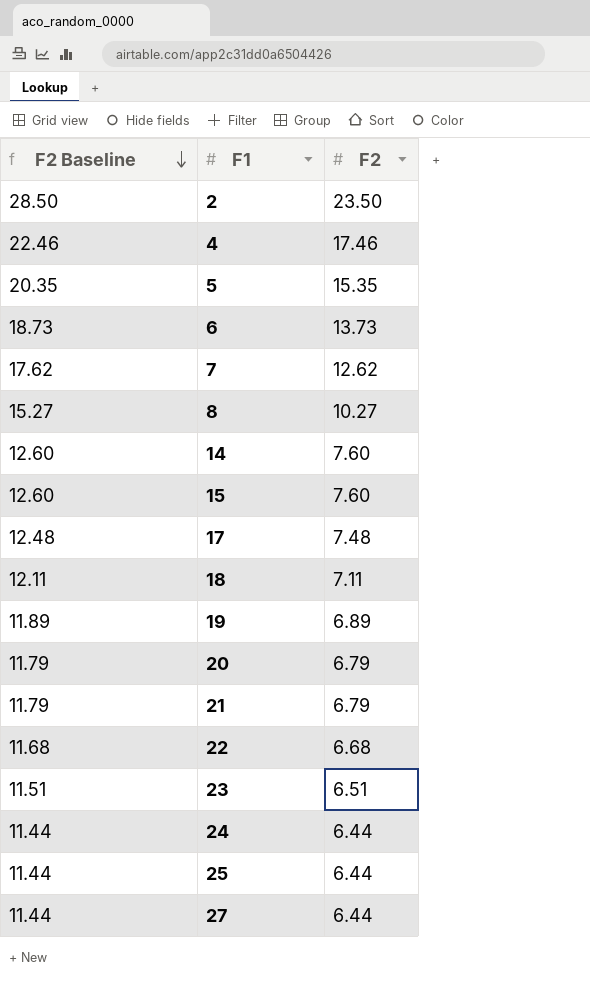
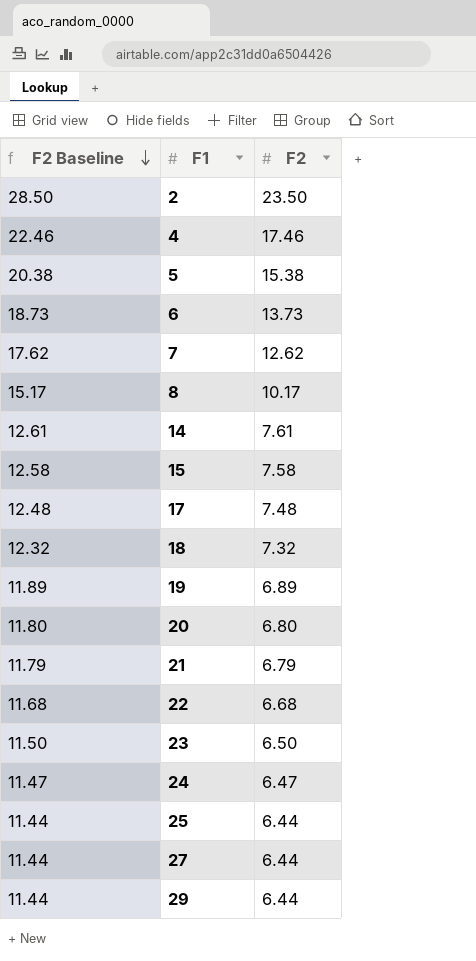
5 | F2 Baseline: 20.35 -> 20.38
5 | F2: 15.35 -> 15.38
8 | F2 Baseline: 15.27 -> 15.17
8 | F2: 10.27 -> 10.17
14 | F2 Baseline: 12.60 -> 12.61
14 | F2: 7.60 -> 7.61
15 | F2 Baseline: 12.60 -> 12.58
15 | F2: 7.60 -> 7.58
18 | F2 Baseline: 12.11 -> 12.32
18 | F2: 7.11 -> 7.32
20 | F2 Baseline: 11.79 -> 11.80
20 | F2: 6.79 -> 6.80
23 | F2 Baseline: 11.51 -> 11.50
23 | F2: 6.51 -> 6.50
24 | F2 Baseline: 11.44 -> 11.47
24 | F2: 6.44 -> 6.47
row 29: none -> 11.44 | 6.44

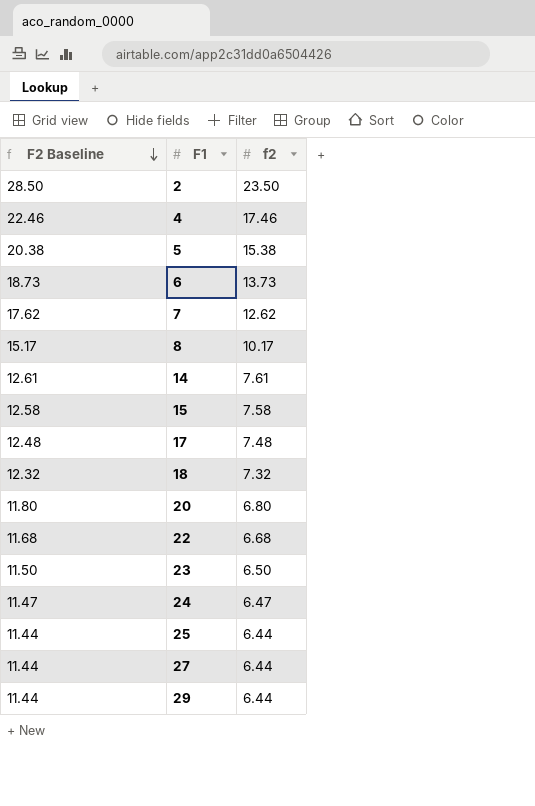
column name: F2 -> f2
row 19: 11.89 | 6.89 -> none
row 21: 11.79 | 6.79 -> none

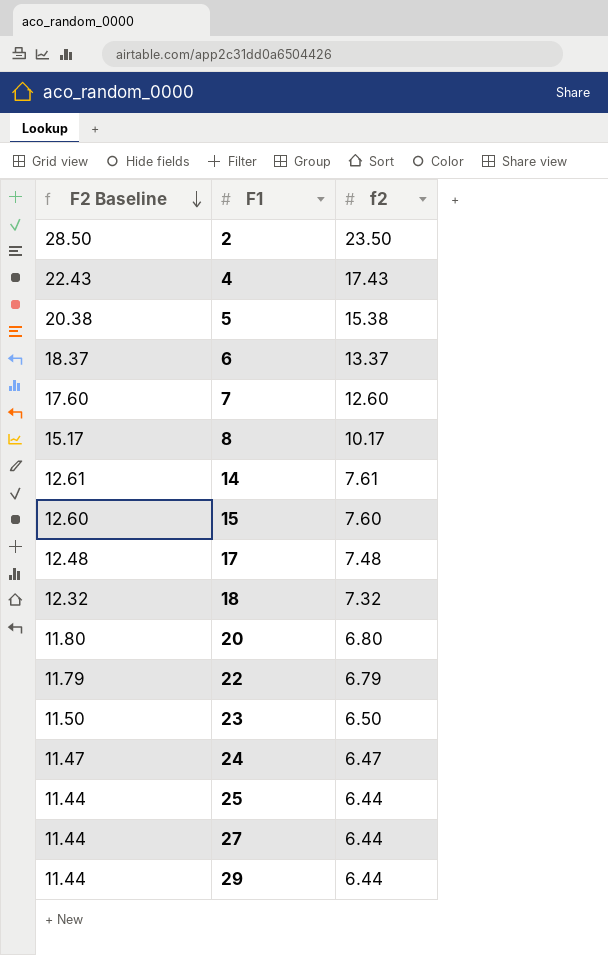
4 | F2 Baseline: 22.46 -> 22.43
4 | f2: 17.46 -> 17.43
6 | F2 Baseline: 18.73 -> 18.37
6 | f2: 13.73 -> 13.37
7 | F2 Baseline: 17.62 -> 17.60
7 | f2: 12.62 -> 12.60
15 | F2 Baseline: 12.58 -> 12.60
15 | f2: 7.58 -> 7.60
22 | F2 Baseline: 11.68 -> 11.79
22 | f2: 6.68 -> 6.79

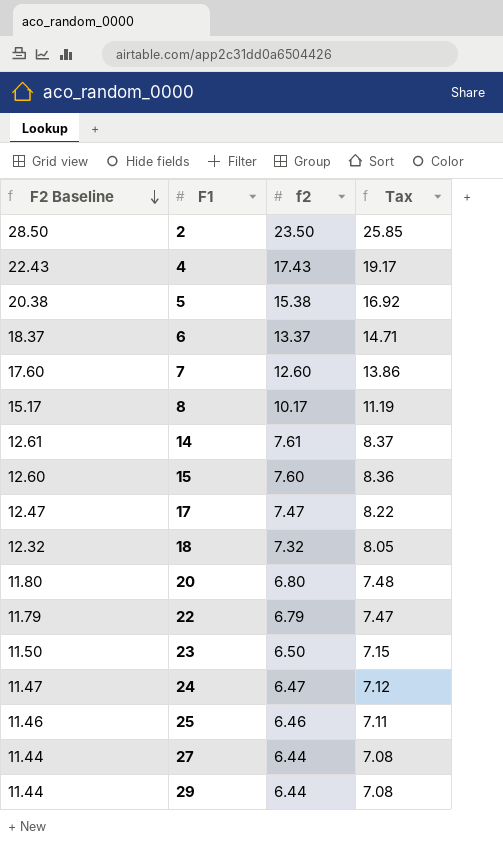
column Tax | formula: none -> [f2] * 1.1
17 | F2 Baseline: 12.48 -> 12.47
17 | f2: 7.48 -> 7.47
25 | F2 Baseline: 11.44 -> 11.46
25 | f2: 6.44 -> 6.46

